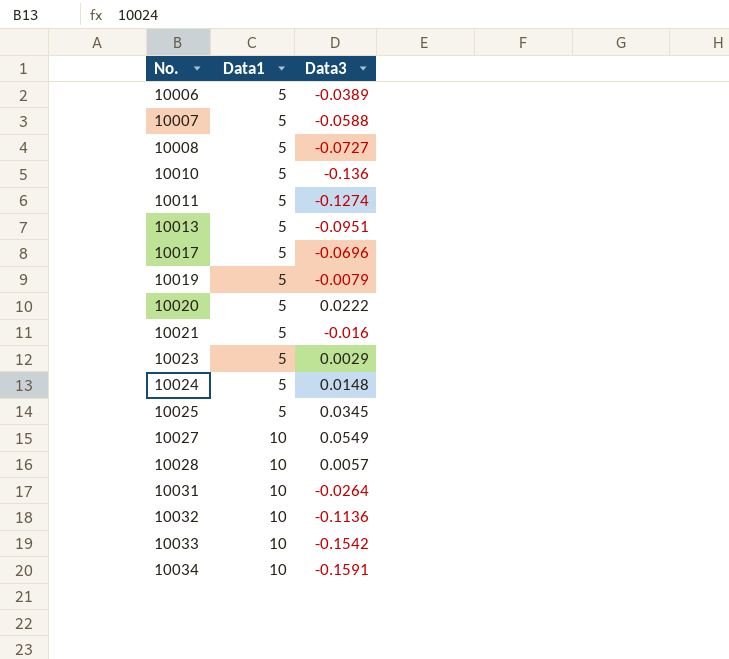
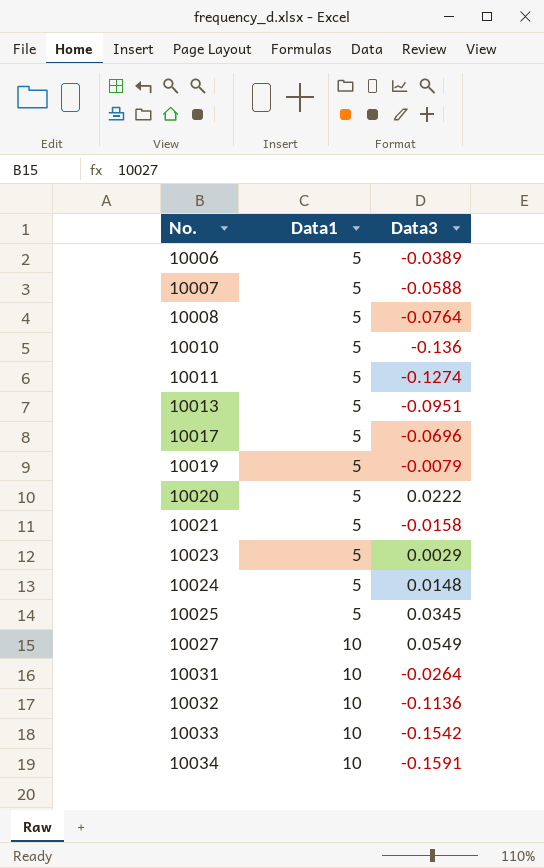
row 10028: 10 | 0.0057 -> none
10008 | Data3: -0.0727 -> -0.0764
10021 | Data3: -0.016 -> -0.0158

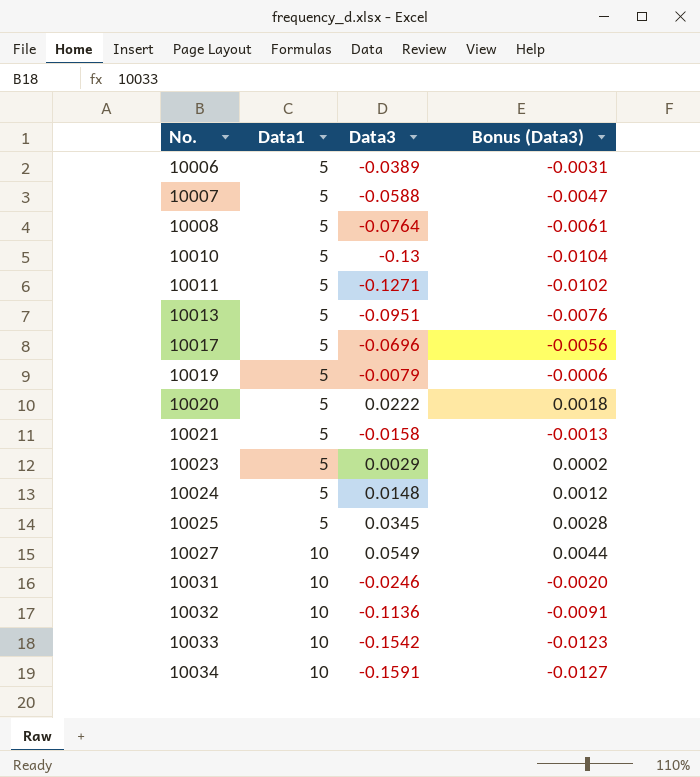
column Bonus (Data3) | formula: none -> [Data3] * 0.08
10010 | Data3: -0.136 -> -0.13
10011 | Data3: -0.1274 -> -0.1271
10031 | Data3: -0.0264 -> -0.0246

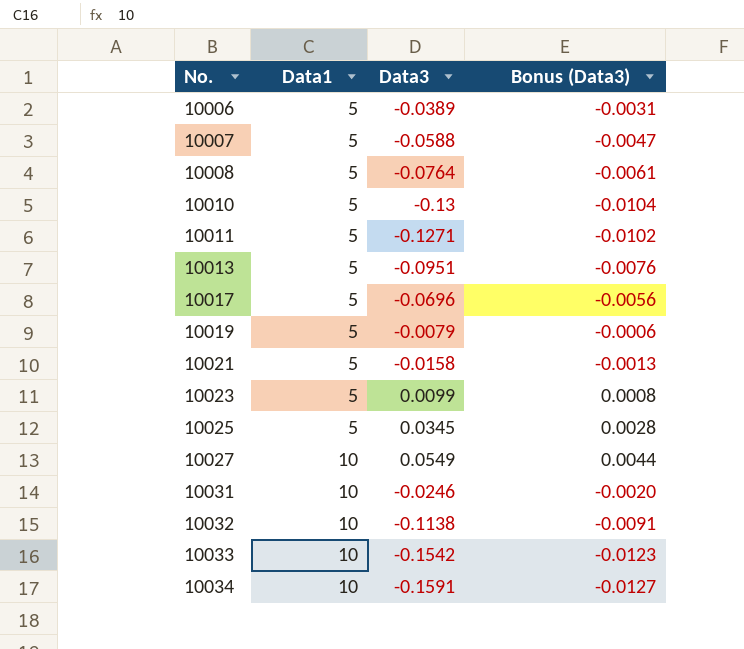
row 10020: 5 | 0.0222 | 0.0018 -> none
row 10024: 5 | 0.0148 | 0.0012 -> none
10023 | Data3: 0.0029 -> 0.0099
10023 | Bonus (Data3): 0.0002 -> 0.0008
10032 | Data3: -0.1136 -> -0.1138

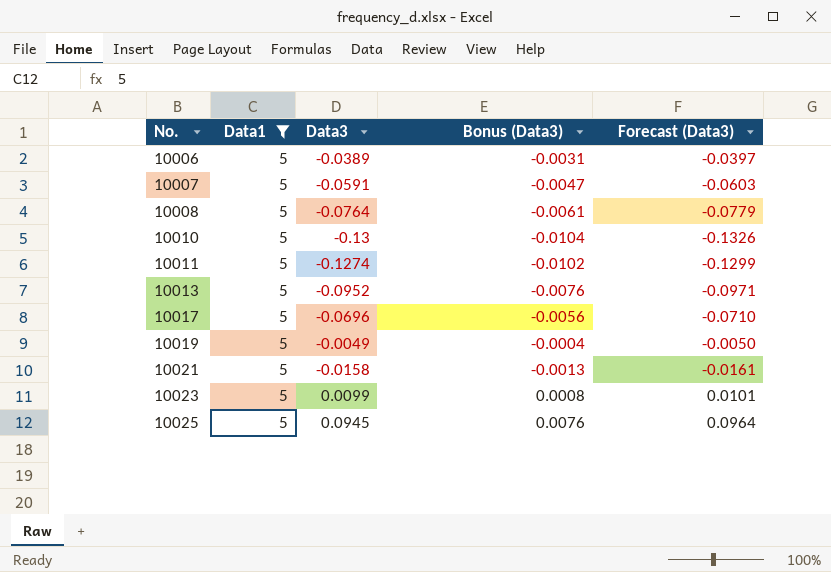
filter: none -> Data1 = 5
column Forecast (Data3) | formula: none -> [Data3] * 1.02
10007 | Data3: -0.0588 -> -0.0591
10011 | Data3: -0.1271 -> -0.1274
10013 | Data3: -0.0951 -> -0.0952
10019 | Data3: -0.0079 -> -0.0049
10019 | Bonus (Data3): -0.0006 -> -0.0004
10025 | Data3: 0.0345 -> 0.0945
10025 | Bonus (Data3): 0.0028 -> 0.0076

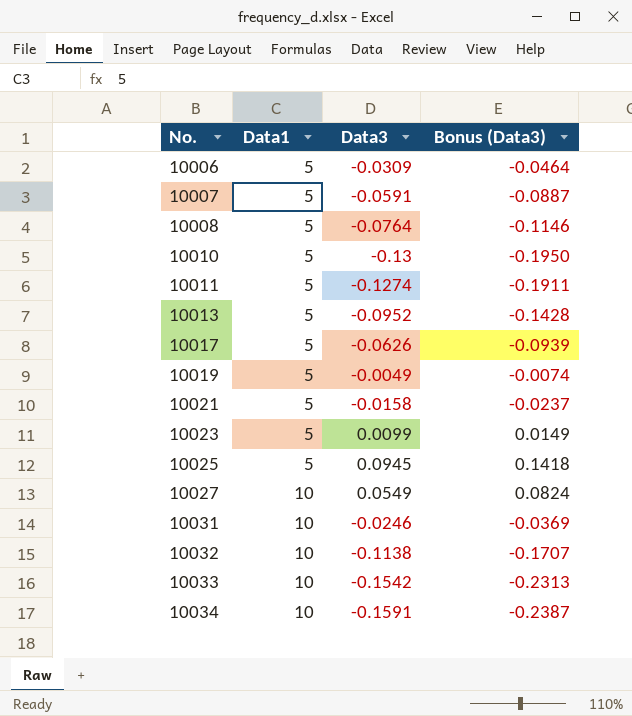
filter: Data1 = 5 -> none
column Forecast (Data3) | formula: [Data3] * 1.02 -> none
column Bonus (Data3) | formula: [Data3] * 0.08 -> [Data3] * 1.5
10006 | Data3: -0.0389 -> -0.0309
10017 | Data3: -0.0696 -> -0.0626

